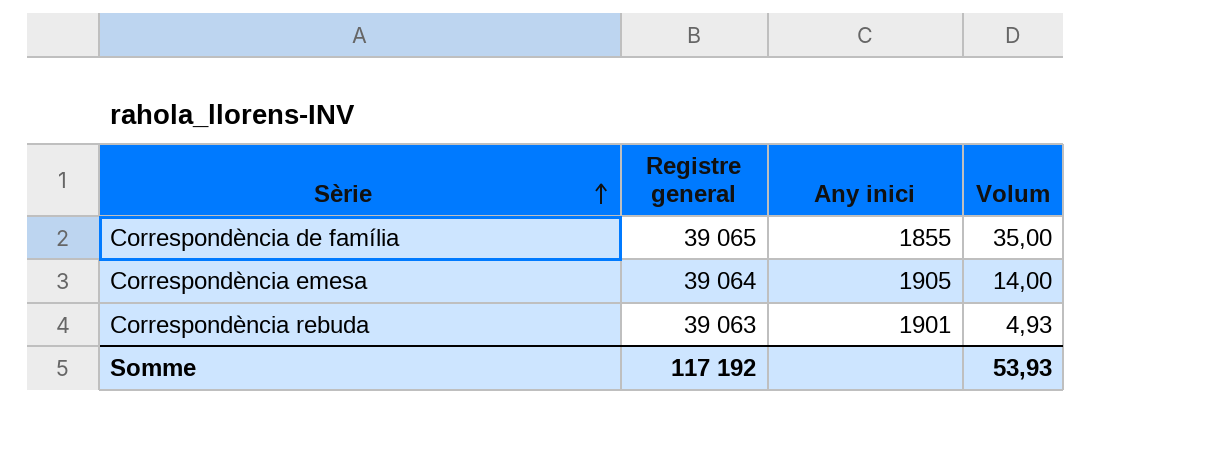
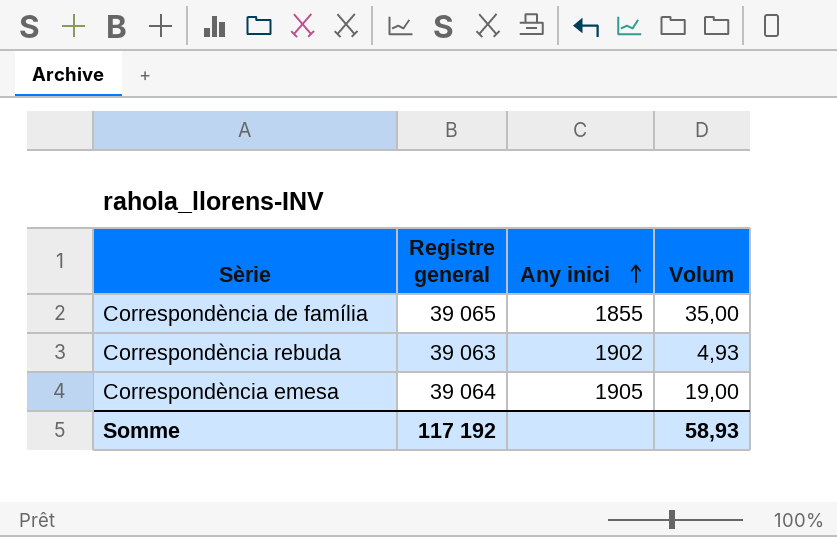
row order: Sèrie ascending -> Any inici ascending
Correspondència rebuda | Any inici: 1901 -> 1902
Correspondència emesa | Volum: 14,00 -> 19,00
Somme | Volum: 53,93 -> 58,93

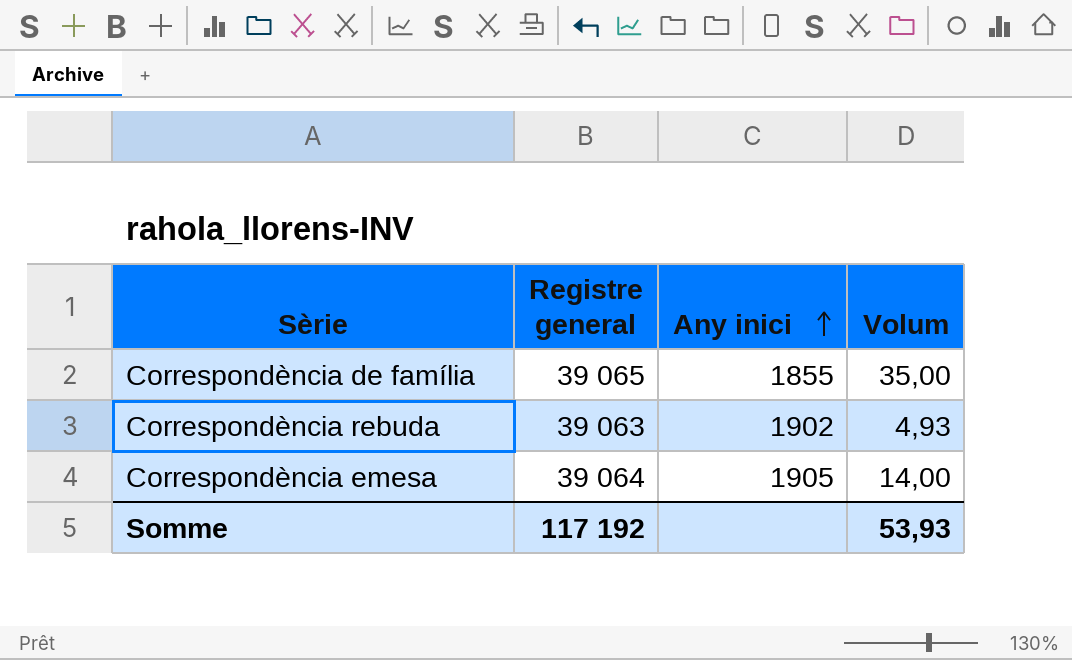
Correspondència emesa | Volum: 19,00 -> 14,00
Somme | Volum: 58,93 -> 53,93

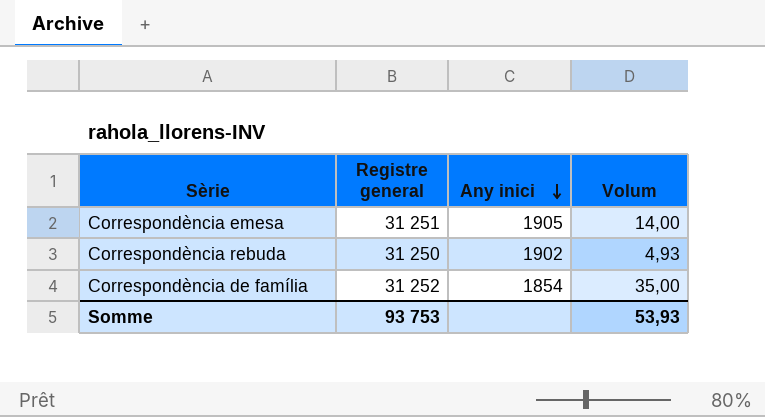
row order: Any inici ascending -> Any inici descending
Correspondència emesa | Registre general: 39 064 -> 31 251
Correspondència rebuda | Registre general: 39 063 -> 31 250
Correspondència de família | Registre general: 39 065 -> 31 252
Correspondència de família | Any inici: 1855 -> 1854
Somme | Registre general: 117 192 -> 93 753

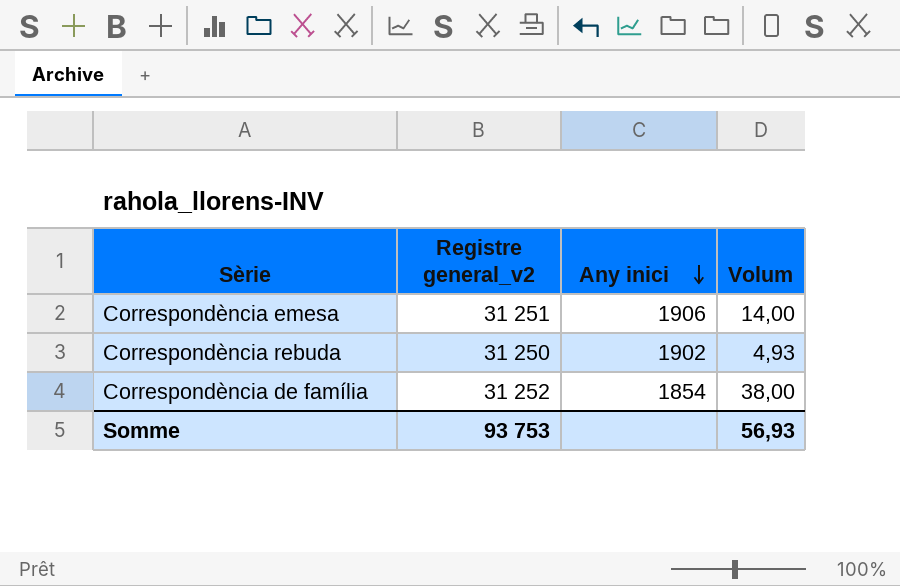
column name: Registre general -> Registre general_v2
Correspondència emesa | Any inici: 1905 -> 1906
Correspondència de família | Volum: 35,00 -> 38,00
Somme | Volum: 53,93 -> 56,93

